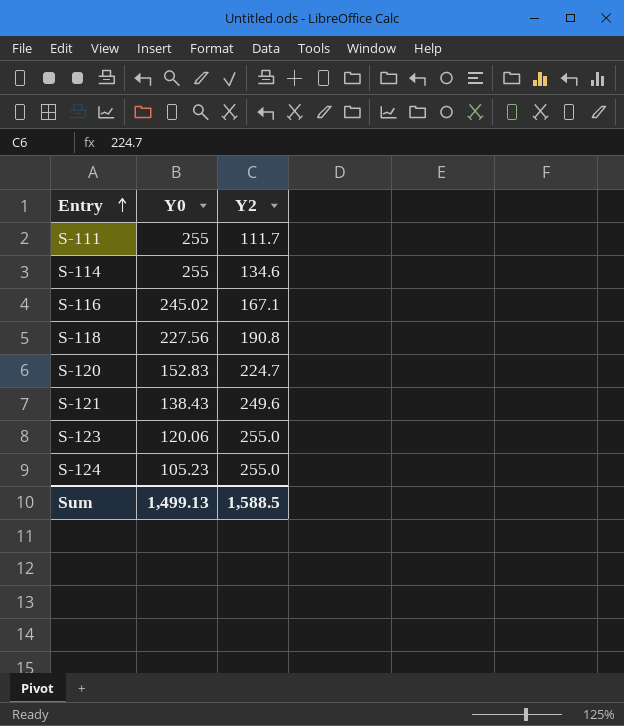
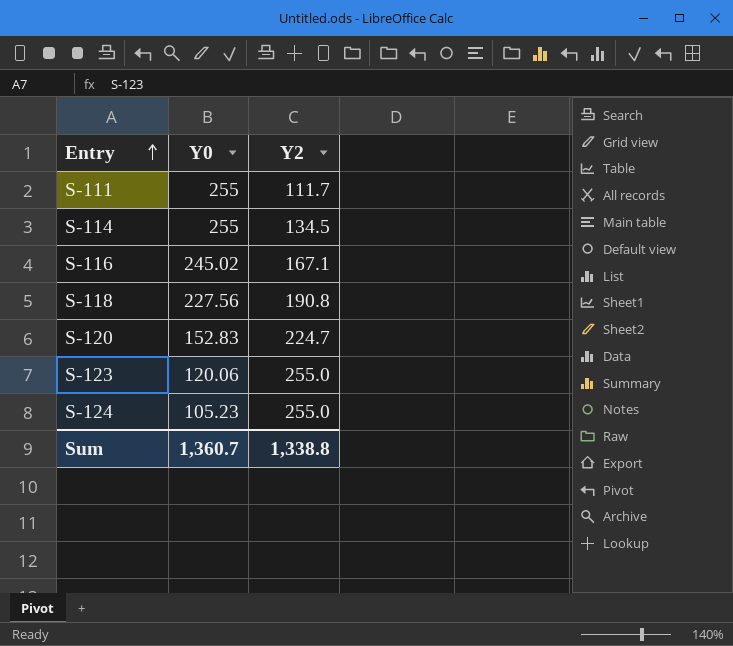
row S-121: 138.43 | 249.6 -> none
S-114 | Y2: 134.6 -> 134.5
Sum | Y0: 1,499.13 -> 1,360.7
Sum | Y2: 1,588.5 -> 1,338.8

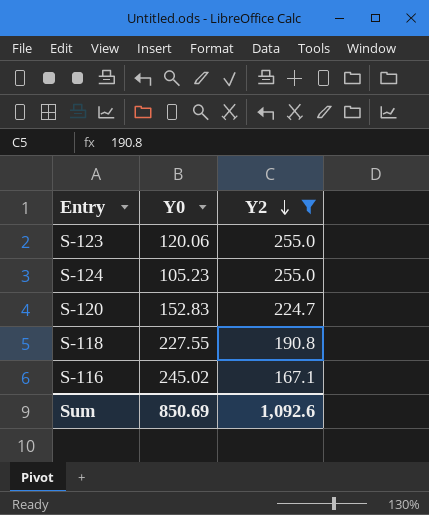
filter: none -> Y2 >= 167.1
row order: Entry ascending -> Y2 descending
S-118 | Y0: 227.56 -> 227.55
Sum | Y0: 1,360.7 -> 850.69
Sum | Y2: 1,338.8 -> 1,092.6

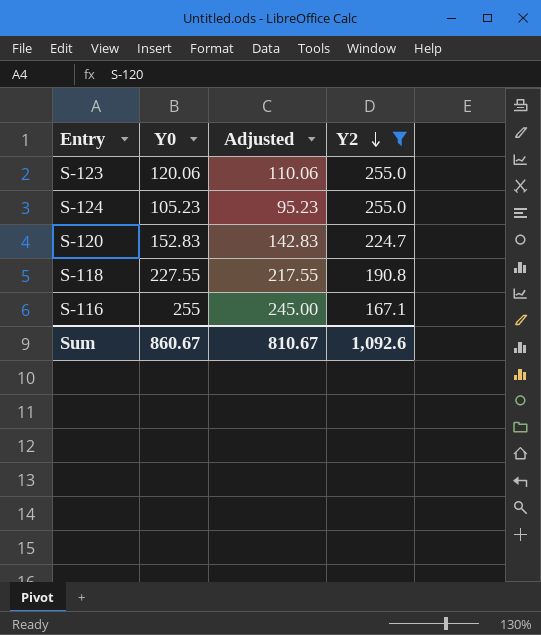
column Adjusted | formula: none -> [Y0] - 10
S-116 | Y0: 245.02 -> 255
Sum | Y0: 850.69 -> 860.67

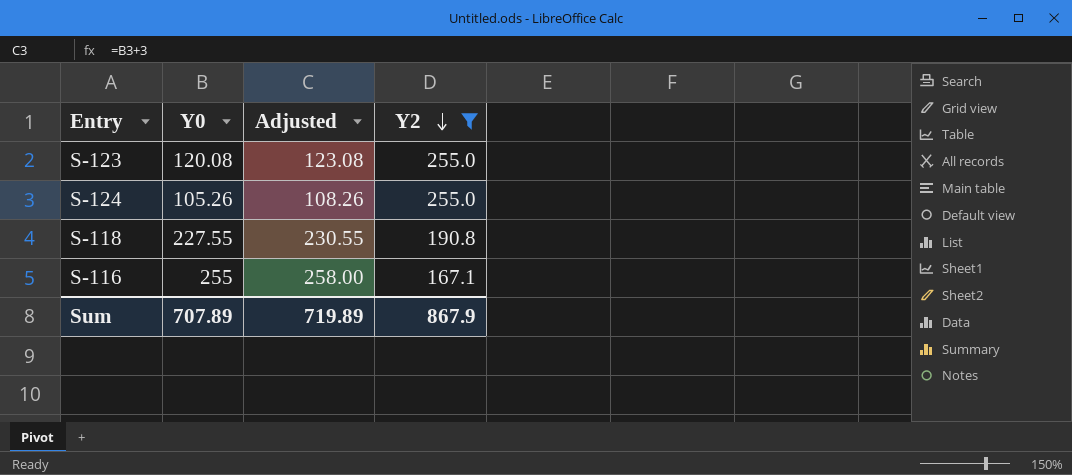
column Adjusted | formula: [Y0] - 10 -> [Y0] + 3
row S-120: 152.83 | 142.83 | 224.7 -> none
S-123 | Y0: 120.06 -> 120.08
S-124 | Y0: 105.23 -> 105.26
Sum | Y0: 860.67 -> 707.89
Sum | Adjusted: 810.67 -> 719.89
Sum | Y2: 1,092.6 -> 867.9

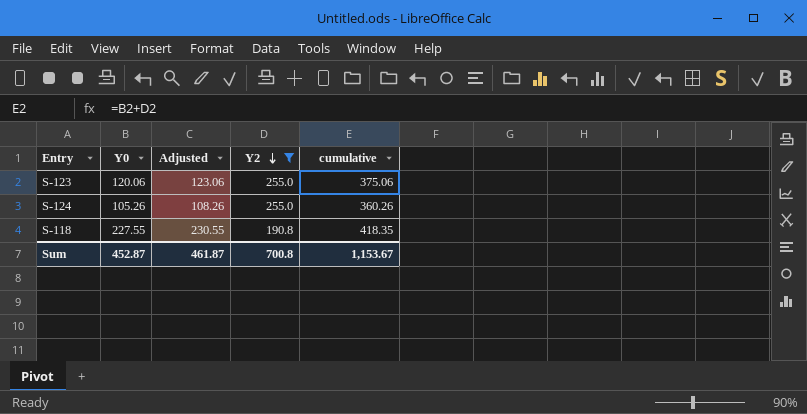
column cumulative | formula: none -> [Y0] + [Y2]
row S-116: 255 | 258.00 | 167.1 -> none
S-123 | Y0: 120.08 -> 120.06
S-123 | Adjusted: 123.08 -> 123.06
Sum | Y0: 707.89 -> 452.87
Sum | Adjusted: 719.89 -> 461.87
Sum | Y2: 867.9 -> 700.8

